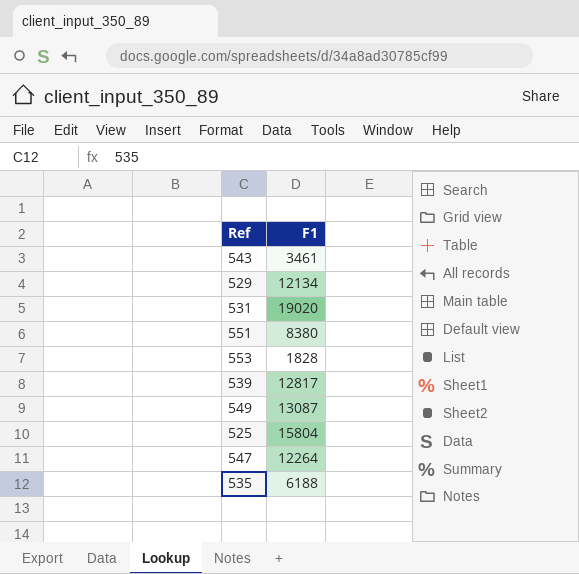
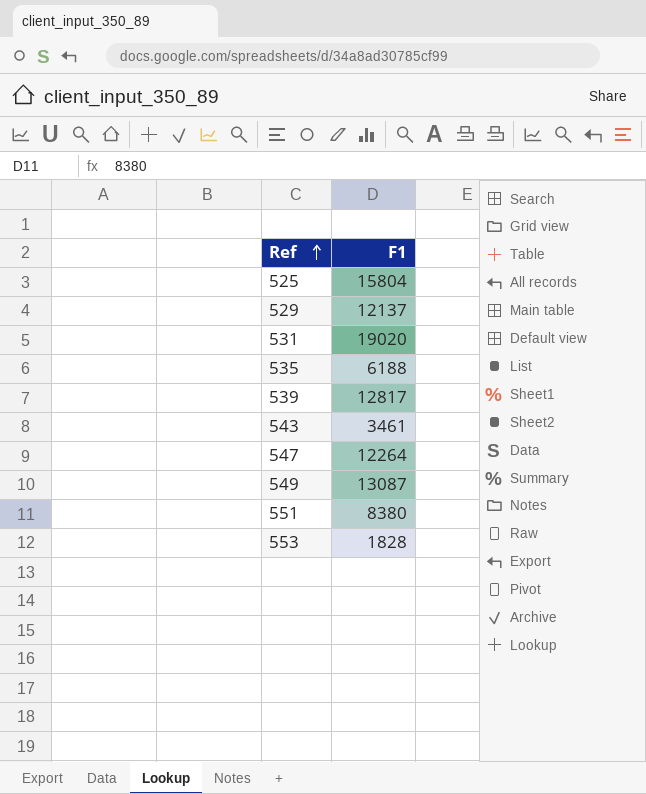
row order: none -> Ref ascending
529 | F1: 12134 -> 12137

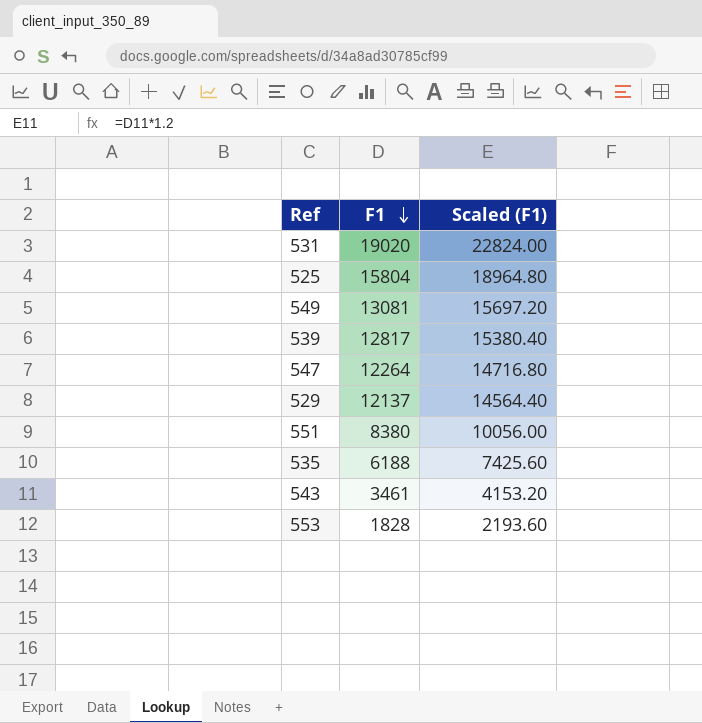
row order: Ref ascending -> F1 descending
column Scaled (F1) | formula: none -> [F1] * 1.2
549 | F1: 13087 -> 13081

